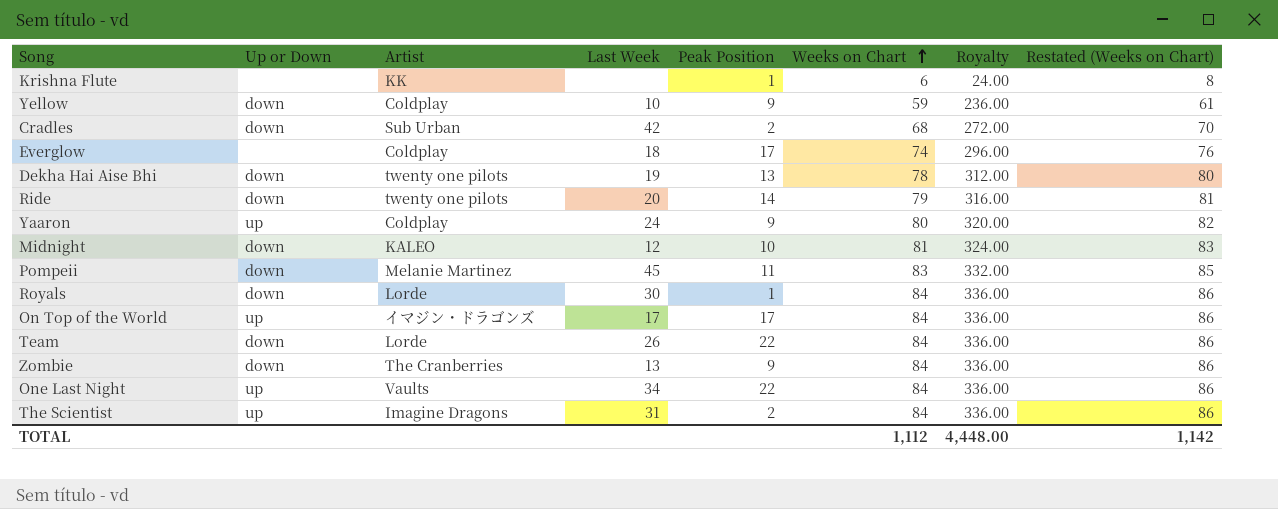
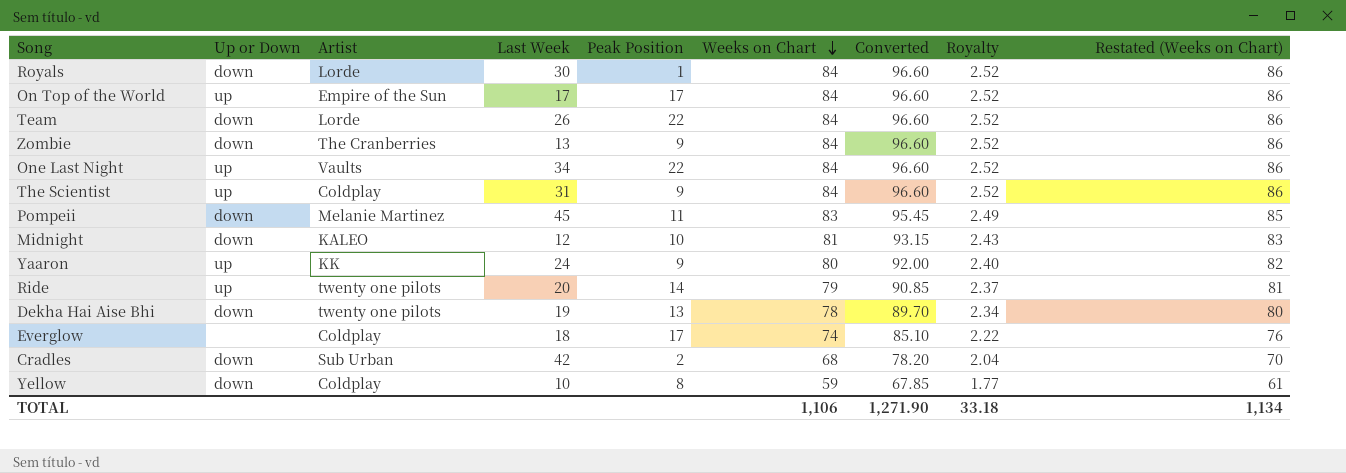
row order: Weeks on Chart ascending -> Weeks on Chart descending
column Converted | formula: none -> [Weeks on Chart] * 1.15
column Royalty | formula: [Weeks on Chart] * 4 -> [Weeks on Chart] * 0.03
row Krishna Flute: none | KK | none | 1 | 6 | 24.00 | 8 -> none
On Top of the World | Artist: イマジン・ドラゴンズ -> Empire of the Sun
The Scientist | Artist: Imagine Dragons -> Coldplay
The Scientist | Peak Position: 2 -> 9
Yaaron | Artist: Coldplay -> KK
Ride | Up or Down: down -> up
Yellow | Peak Position: 9 -> 8
TOTAL | Weeks on Chart: 1,112 -> 1,106
TOTAL | Royalty: 4,448.00 -> 33.18
TOTAL | Restated (Weeks on Chart): 1,142 -> 1,134

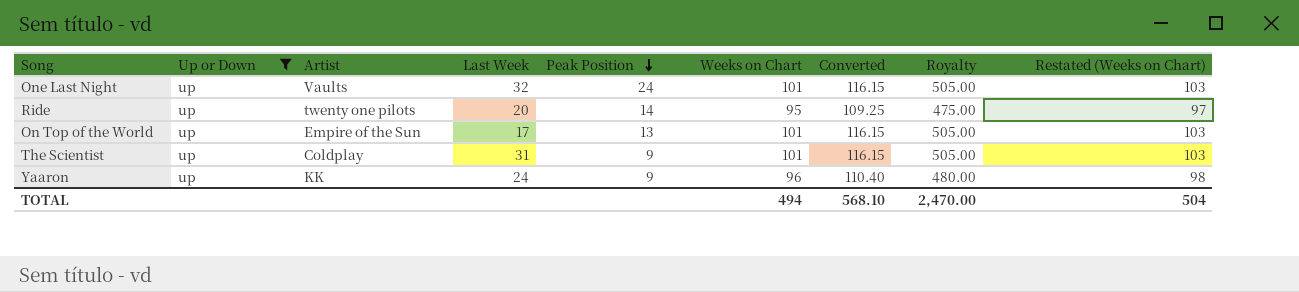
filter: none -> Up or Down = up
row order: Weeks on Chart descending -> Peak Position descending
column Royalty | formula: [Weeks on Chart] * 0.03 -> [Weeks on Chart] * 5
One Last Night | Last Week: 34 -> 32
One Last Night | Peak Position: 22 -> 24
One Last Night | Weeks on Chart: 84 -> 101
One Last Night | Converted: 96.60 -> 116.15
One Last Night | Restated (Weeks on Chart): 86 -> 103
Ride | Weeks on Chart: 79 -> 95
Ride | Converted: 90.85 -> 109.25
Ride | Restated (Weeks on Chart): 81 -> 97
On Top of the World | Peak Position: 17 -> 13
On Top of the World | Weeks on Chart: 84 -> 101
On Top of the World | Converted: 96.60 -> 116.15
On Top of the World | Restated (Weeks on Chart): 86 -> 103
The Scientist | Weeks on Chart: 84 -> 101
The Scientist | Converted: 96.60 -> 116.15
The Scientist | Restated (Weeks on Chart): 86 -> 103
Yaaron | Weeks on Chart: 80 -> 96
Yaaron | Converted: 92.00 -> 110.40
Yaaron | Restated (Weeks on Chart): 82 -> 98
TOTAL | Weeks on Chart: 1,106 -> 494
TOTAL | Converted: 1,271.90 -> 568.10
TOTAL | Royalty: 33.18 -> 2,470.00
TOTAL | Restated (Weeks on Chart): 1,134 -> 504

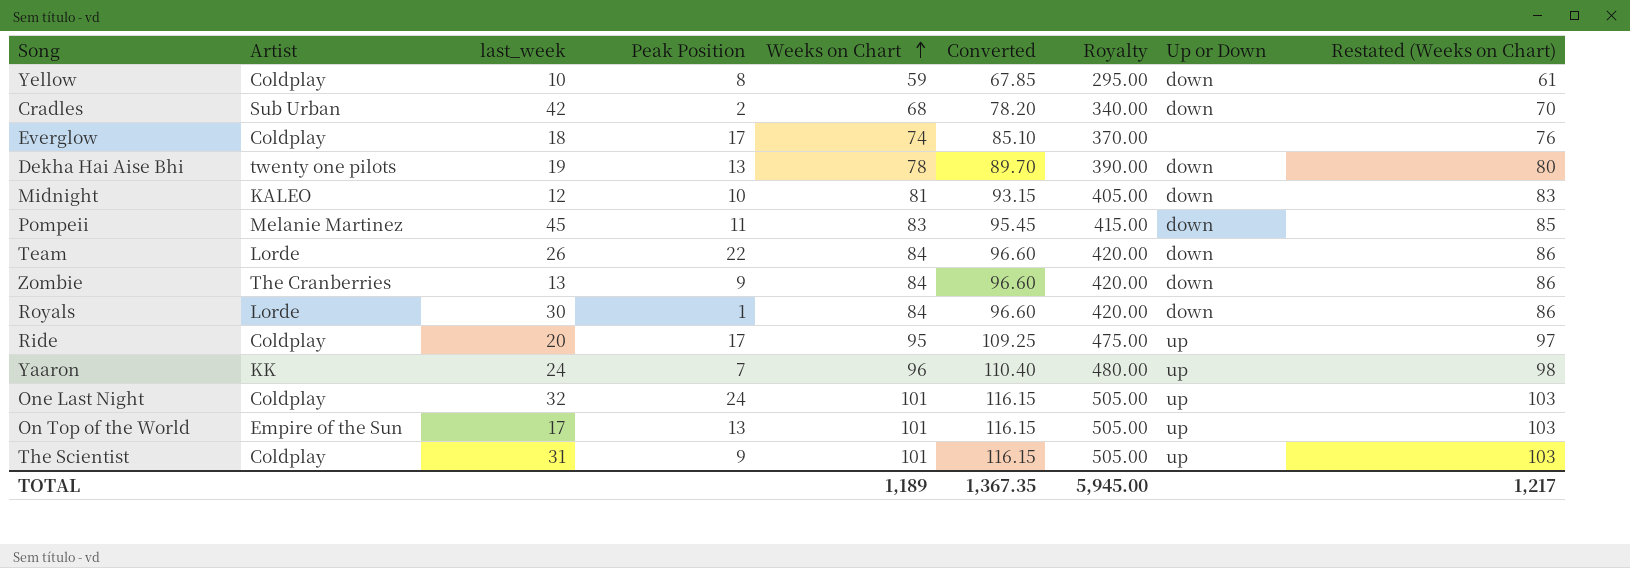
filter: Up or Down = up -> none
row order: Peak Position descending -> Weeks on Chart ascending
column name: Last Week -> last_week
column Up or Down | position: 2 -> 8
Ride | Artist: twenty one pilots -> Coldplay
Ride | Peak Position: 14 -> 17
Yaaron | Peak Position: 9 -> 7
One Last Night | Artist: Vaults -> Coldplay
TOTAL | Weeks on Chart: 494 -> 1,189
TOTAL | Converted: 568.10 -> 1,367.35
TOTAL | Royalty: 2,470.00 -> 5,945.00
TOTAL | Restated (Weeks on Chart): 504 -> 1,217

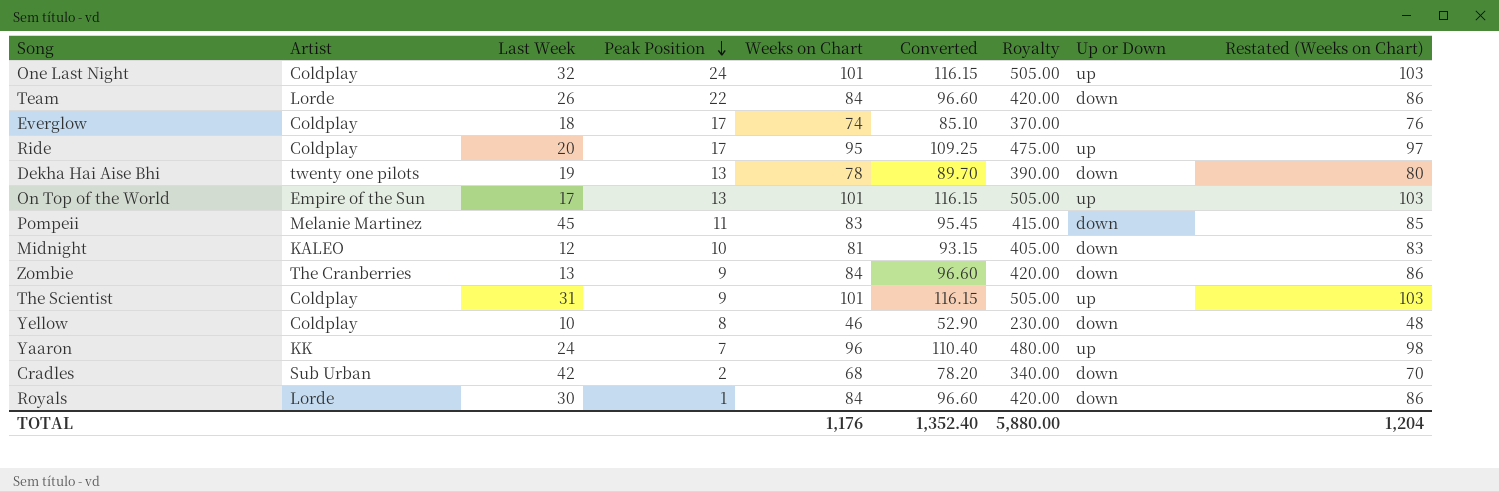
row order: Weeks on Chart ascending -> Peak Position descending
column name: last_week -> Last Week
Yellow | Weeks on Chart: 59 -> 46
Yellow | Converted: 67.85 -> 52.90
Yellow | Royalty: 295.00 -> 230.00
Yellow | Restated (Weeks on Chart): 61 -> 48
TOTAL | Weeks on Chart: 1,189 -> 1,176
TOTAL | Converted: 1,367.35 -> 1,352.40
TOTAL | Royalty: 5,945.00 -> 5,880.00
TOTAL | Restated (Weeks on Chart): 1,217 -> 1,204

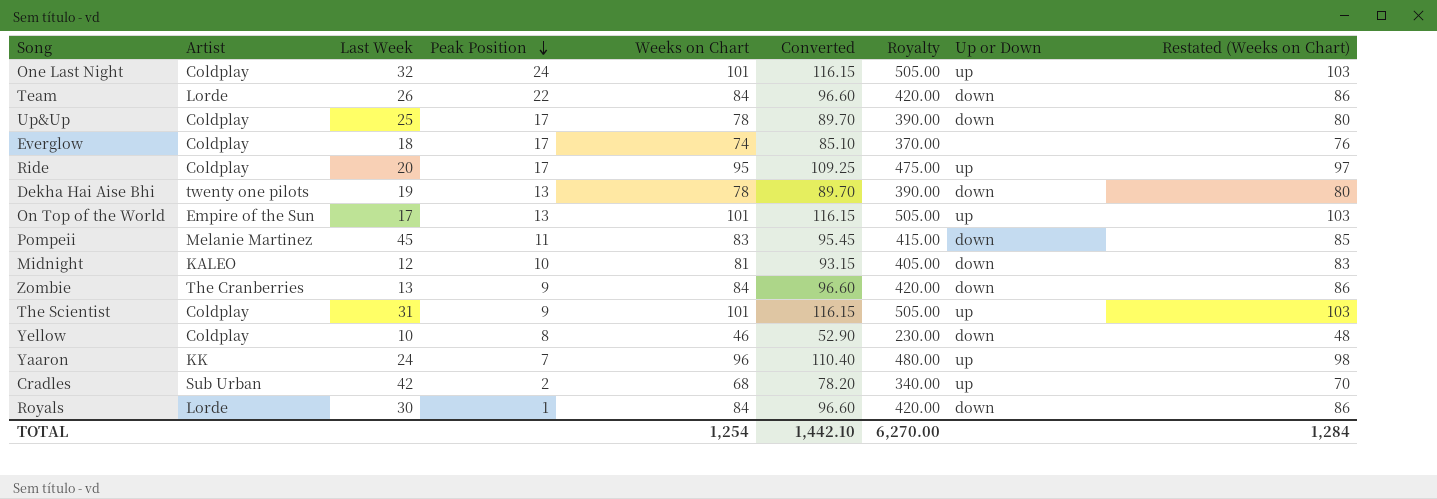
row Up&Up: none -> Coldplay | 25 | 17 | 78 | 89.70 | 390.00 | down | 80
Cradles | Up or Down: down -> up
TOTAL | Weeks on Chart: 1,176 -> 1,254
TOTAL | Converted: 1,352.40 -> 1,442.10
TOTAL | Royalty: 5,880.00 -> 6,270.00
TOTAL | Restated (Weeks on Chart): 1,204 -> 1,284

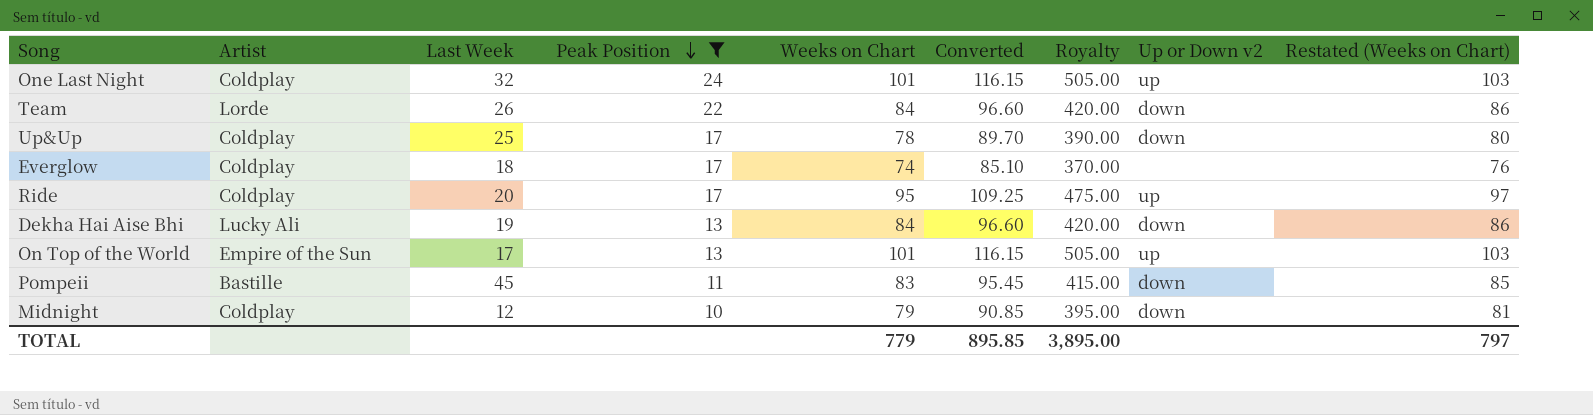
filter: none -> Peak Position >= 10
column name: Up or Down -> Up or Down v2
Dekha Hai Aise Bhi | Artist: twenty one pilots -> Lucky Ali
Dekha Hai Aise Bhi | Weeks on Chart: 78 -> 84
Dekha Hai Aise Bhi | Converted: 89.70 -> 96.60
Dekha Hai Aise Bhi | Royalty: 390.00 -> 420.00
Dekha Hai Aise Bhi | Restated (Weeks on Chart): 80 -> 86
Pompeii | Artist: Melanie Martinez -> Bastille
Midnight | Artist: KALEO -> Coldplay
Midnight | Weeks on Chart: 81 -> 79
Midnight | Converted: 93.15 -> 90.85
Midnight | Royalty: 405.00 -> 395.00
Midnight | Restated (Weeks on Chart): 83 -> 81
TOTAL | Weeks on Chart: 1,254 -> 779
TOTAL | Converted: 1,442.10 -> 895.85
TOTAL | Royalty: 6,270.00 -> 3,895.00
TOTAL | Restated (Weeks on Chart): 1,284 -> 797

